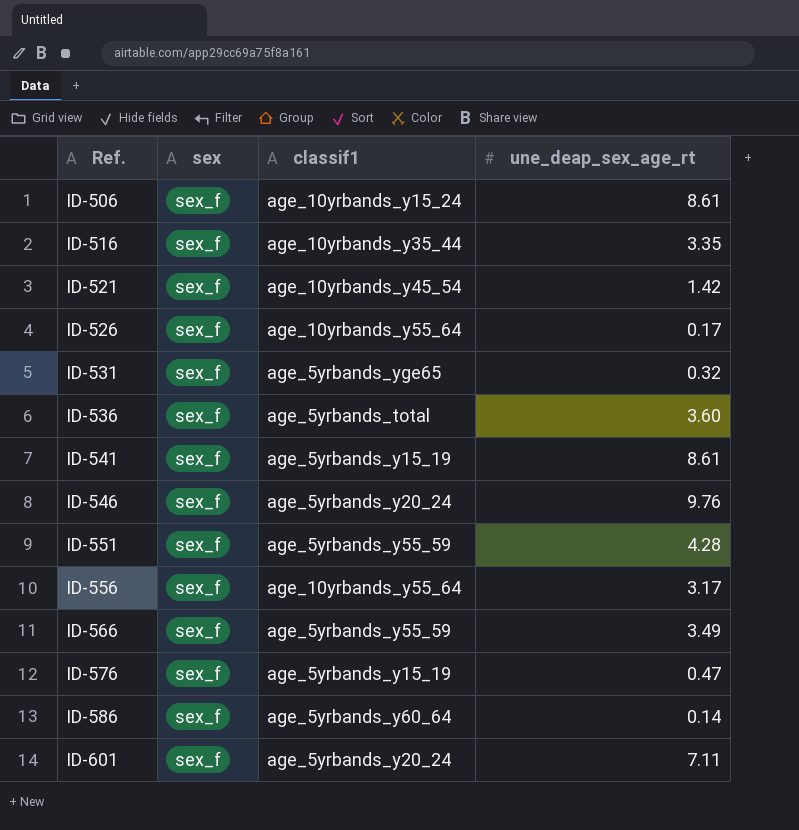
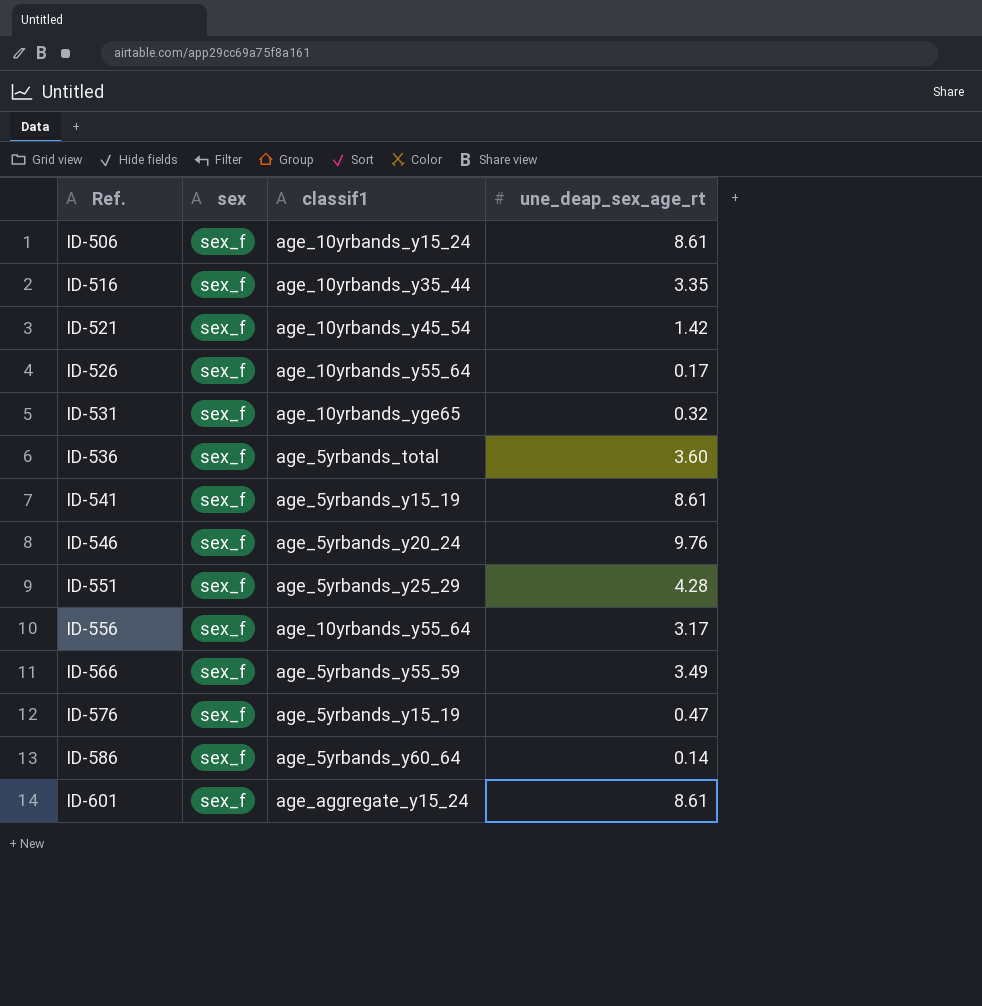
ID-531 | classif1: age_5yrbands_yge65 -> age_10yrbands_yge65
ID-551 | classif1: age_5yrbands_y55_59 -> age_5yrbands_y25_29
ID-601 | classif1: age_5yrbands_y20_24 -> age_aggregate_y15_24
ID-601 | une_deap_sex_age_rt: 7.11 -> 8.61

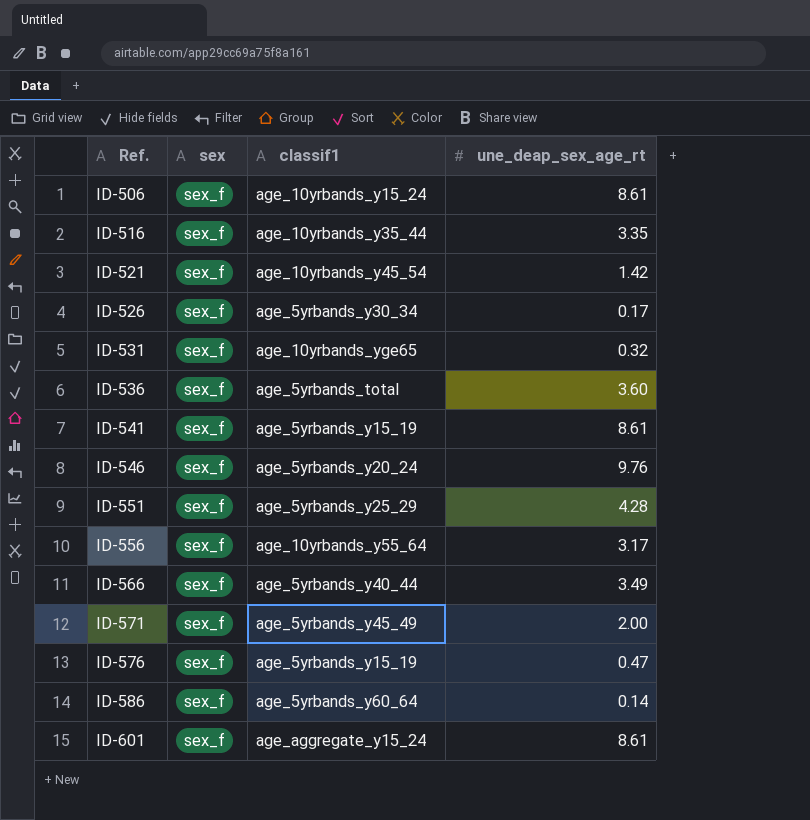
ID-526 | classif1: age_10yrbands_y55_64 -> age_5yrbands_y30_34
ID-566 | classif1: age_5yrbands_y55_59 -> age_5yrbands_y40_44
row ID-571: none -> sex_f | age_5yrbands_y45_49 | 2.00

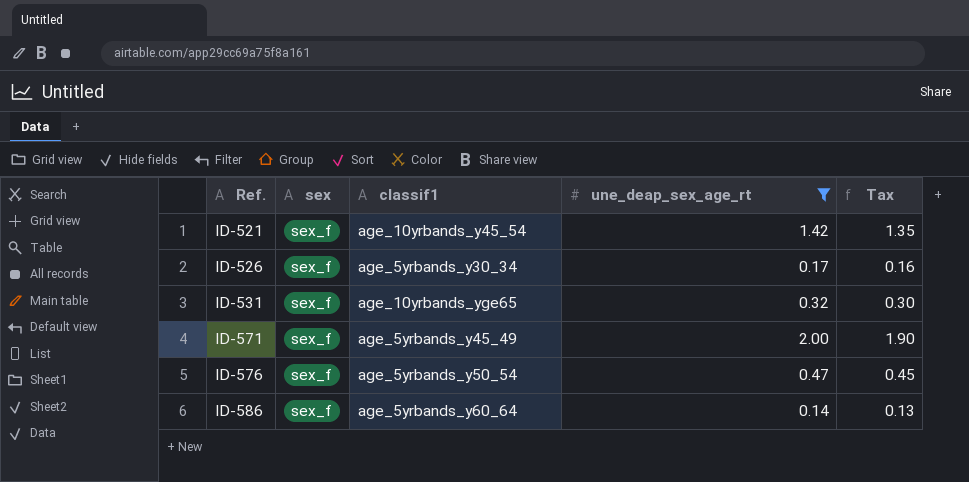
filter: none -> une_deap_sex_age_rt <= 2.00
column Tax | formula: none -> [une_deap_sex_age_rt] * 0.95
ID-576 | classif1: age_5yrbands_y15_19 -> age_5yrbands_y50_54

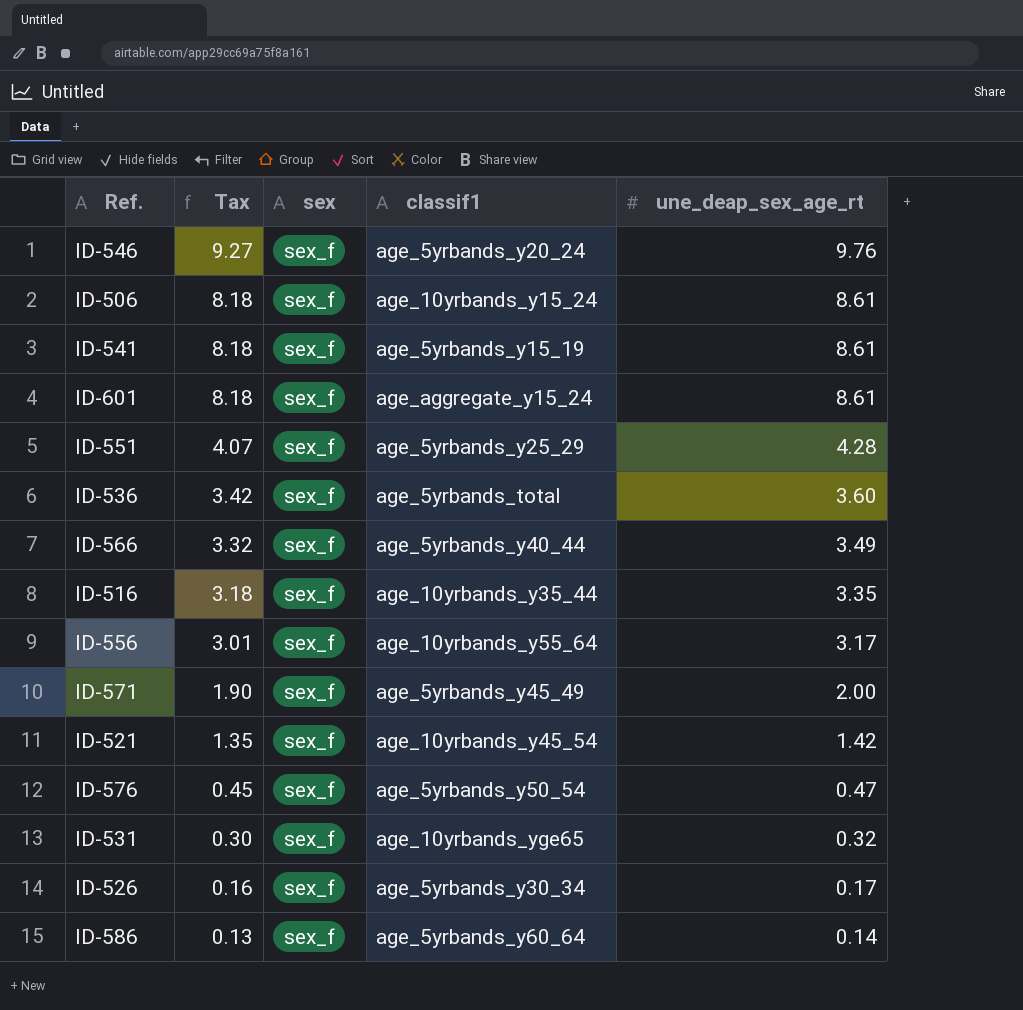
filter: une_deap_sex_age_rt <= 2.00 -> none
row order: Ref. ascending -> Tax descending
column Tax | position: 5 -> 2

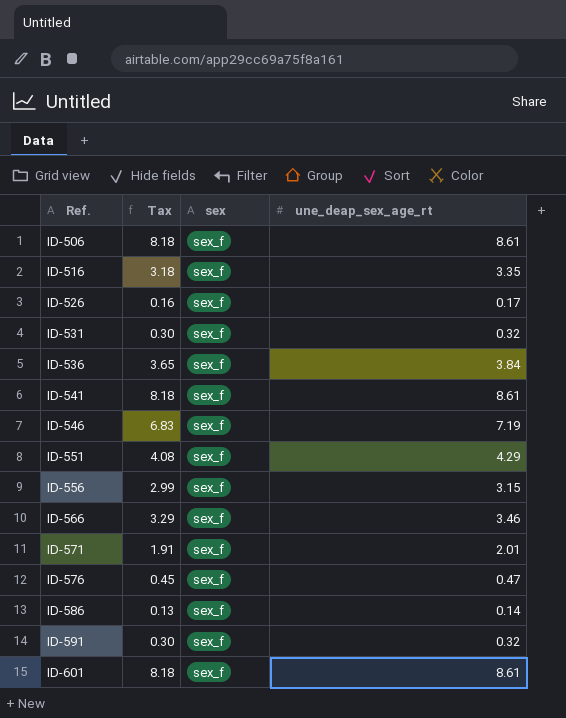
row order: Tax descending -> Ref. ascending
column classif1 | position: 4 -> none
row ID-521: 1.35 | sex_f | age_10yrbands_y45_54 | 1.42 -> none
ID-536 | Tax: 3.42 -> 3.65
ID-536 | une_deap_sex_age_rt: 3.60 -> 3.84
ID-546 | Tax: 9.27 -> 6.83
ID-546 | une_deap_sex_age_rt: 9.76 -> 7.19
ID-551 | Tax: 4.07 -> 4.08
ID-551 | une_deap_sex_age_rt: 4.28 -> 4.29
ID-556 | Tax: 3.01 -> 2.99
ID-556 | une_deap_sex_age_rt: 3.17 -> 3.15
ID-566 | Tax: 3.32 -> 3.29
ID-566 | une_deap_sex_age_rt: 3.49 -> 3.46
ID-571 | Tax: 1.90 -> 1.91
ID-571 | une_deap_sex_age_rt: 2.00 -> 2.01
row ID-591: none -> 0.30 | sex_f | 0.32

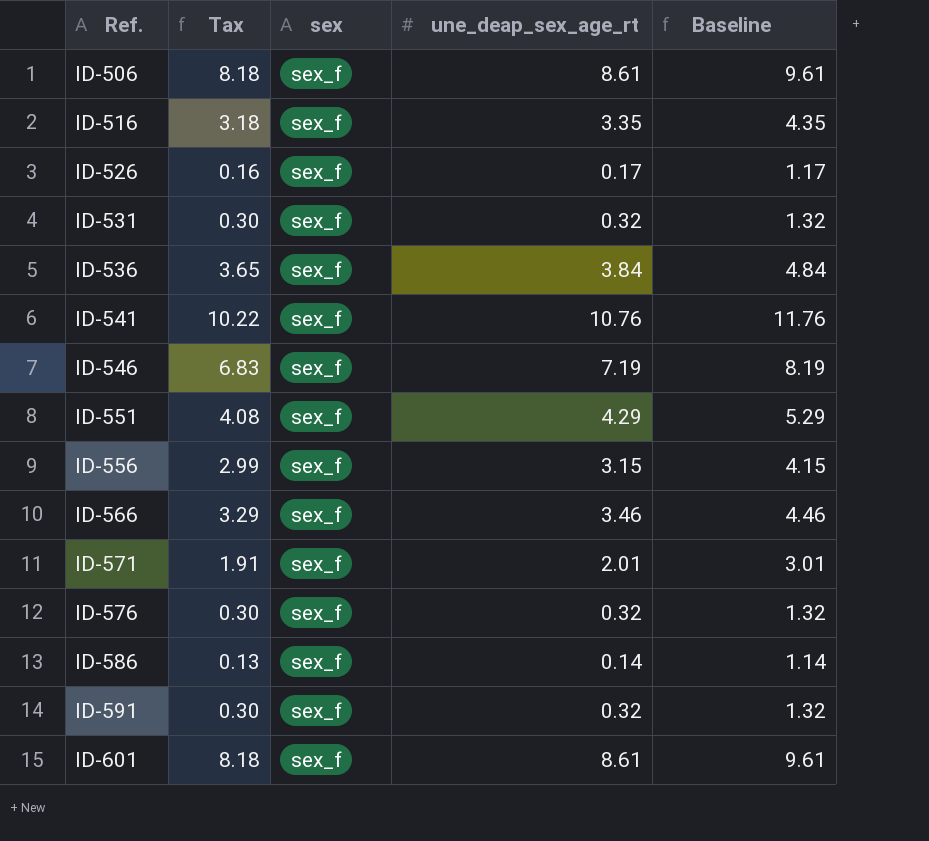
column Baseline | formula: none -> [une_deap_sex_age_rt] + 1
ID-541 | Tax: 8.18 -> 10.22
ID-541 | une_deap_sex_age_rt: 8.61 -> 10.76
ID-576 | Tax: 0.45 -> 0.30
ID-576 | une_deap_sex_age_rt: 0.47 -> 0.32

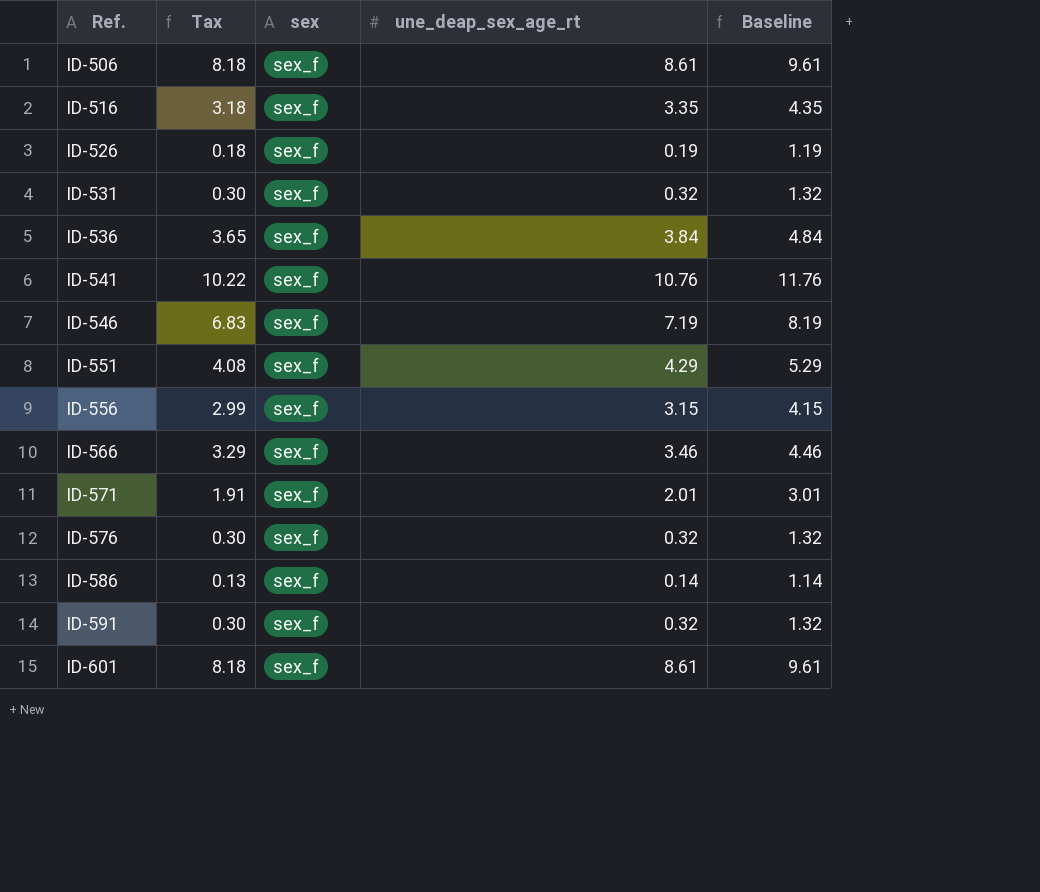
ID-526 | Tax: 0.16 -> 0.18
ID-526 | une_deap_sex_age_rt: 0.17 -> 0.19
ID-526 | Baseline: 1.17 -> 1.19

